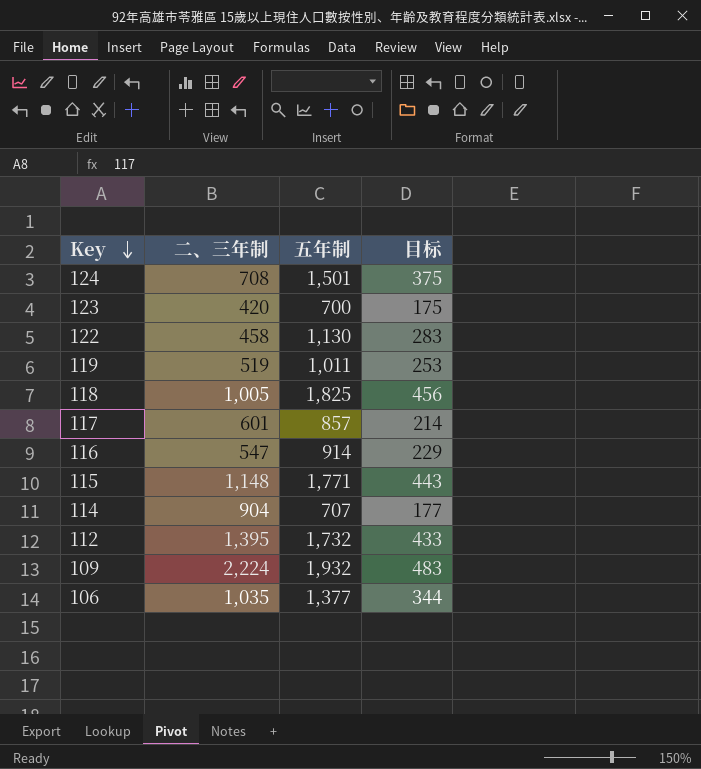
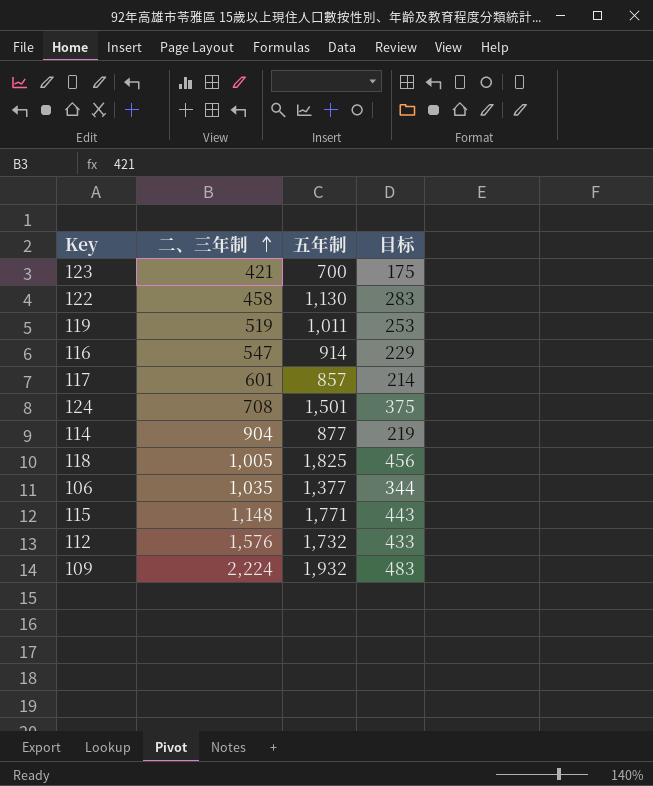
row order: Key descending -> 二、三年制 ascending
123 | 二、三年制: 420 -> 421
114 | 五年制: 707 -> 877
114 | 目标: 177 -> 219
112 | 二、三年制: 1,395 -> 1,576

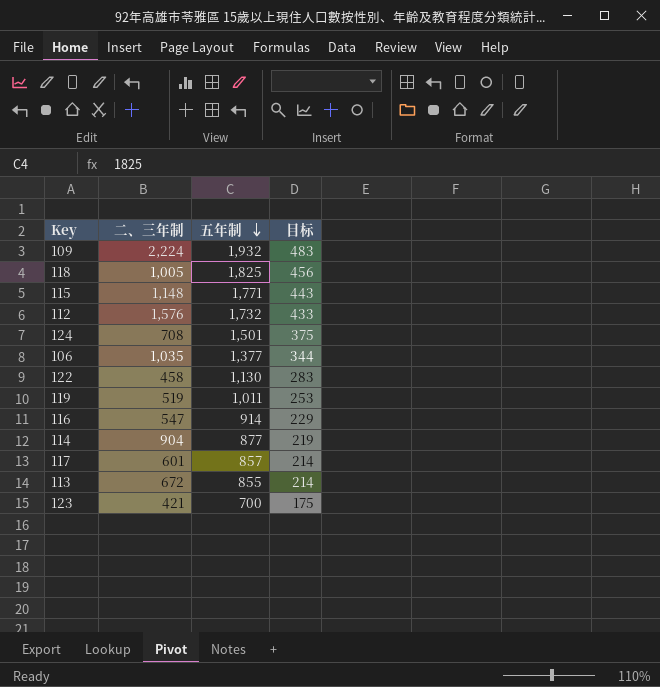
row order: 二、三年制 ascending -> 五年制 descending
row 113: none -> 672 | 855 | 214

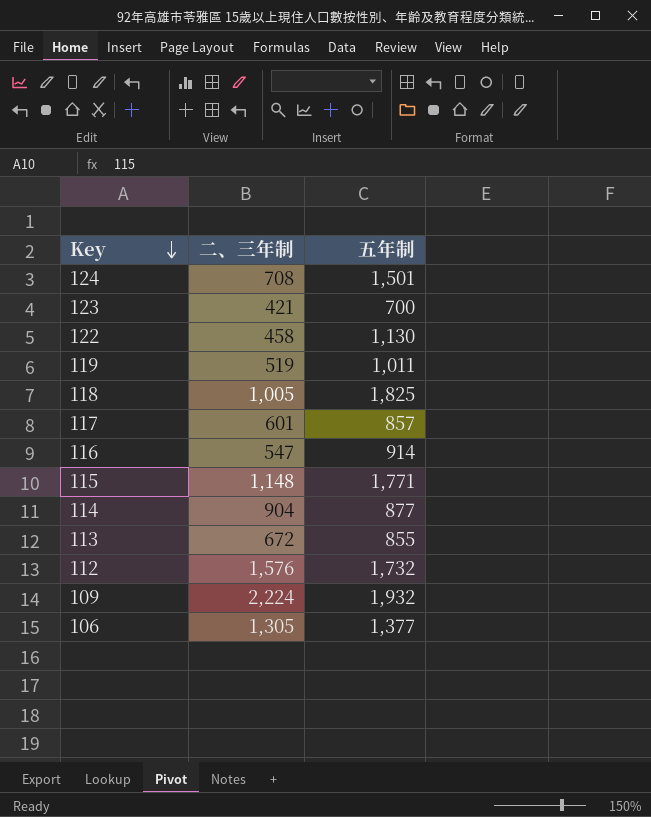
row order: 五年制 descending -> Key descending
column 目标 | formula: [五年制] * 0.25 -> none
106 | 二、三年制: 1,035 -> 1,305

